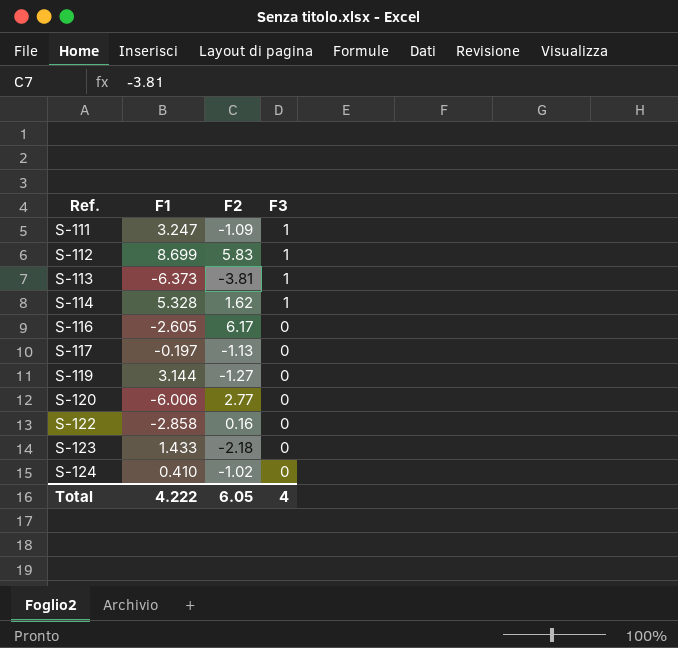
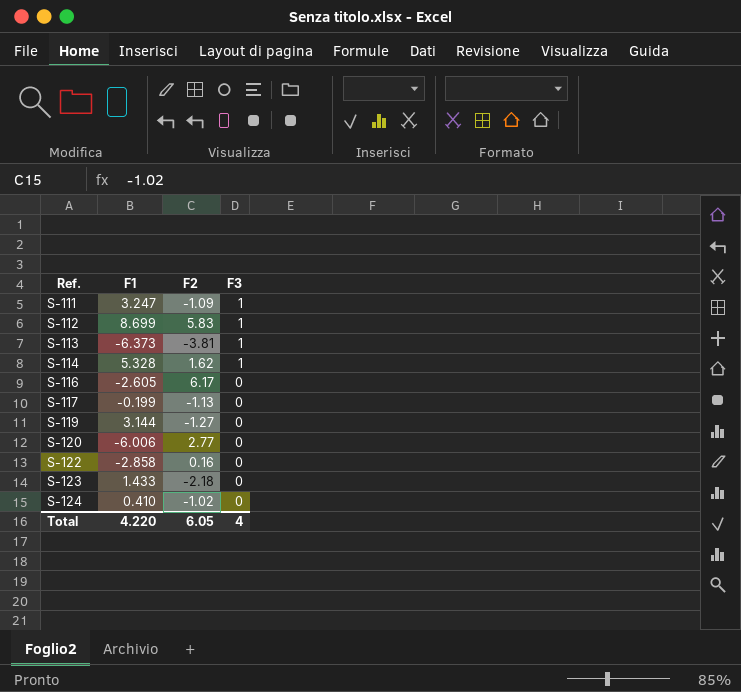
S-117 | F1: -0.197 -> -0.199
Total | F1: 4.222 -> 4.220

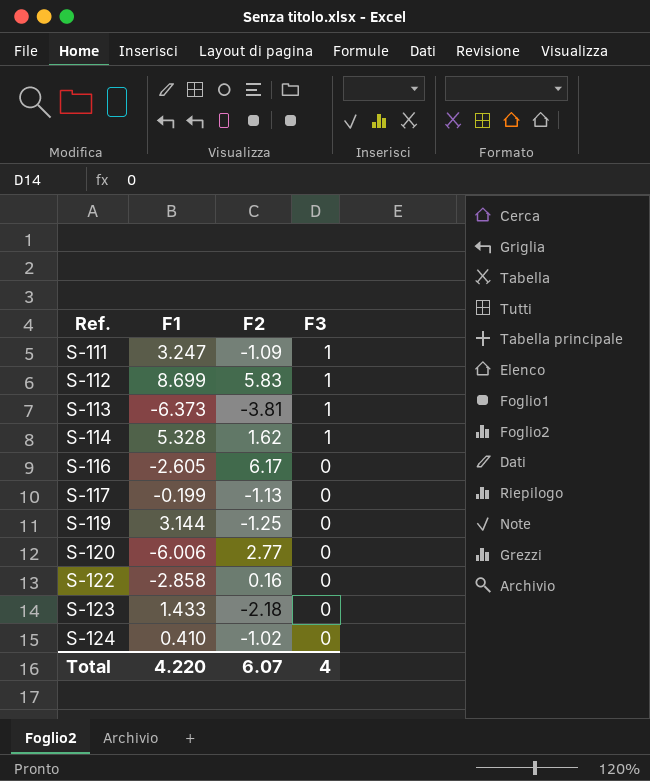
S-119 | F2: -1.27 -> -1.25
Total | F2: 6.05 -> 6.07

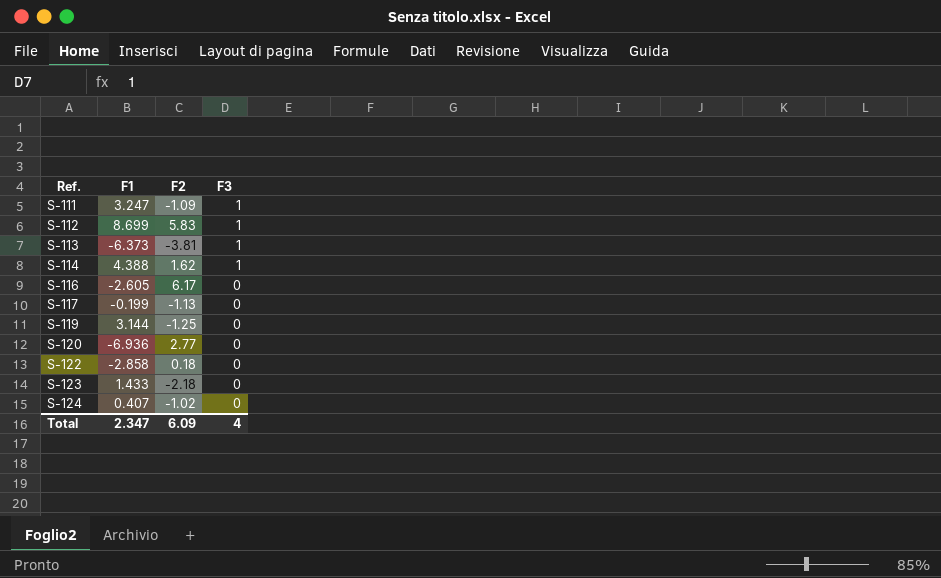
S-114 | F1: 5.328 -> 4.388
S-120 | F1: -6.006 -> -6.936
S-122 | F2: 0.16 -> 0.18
S-124 | F1: 0.410 -> 0.407
Total | F1: 4.220 -> 2.347
Total | F2: 6.07 -> 6.09

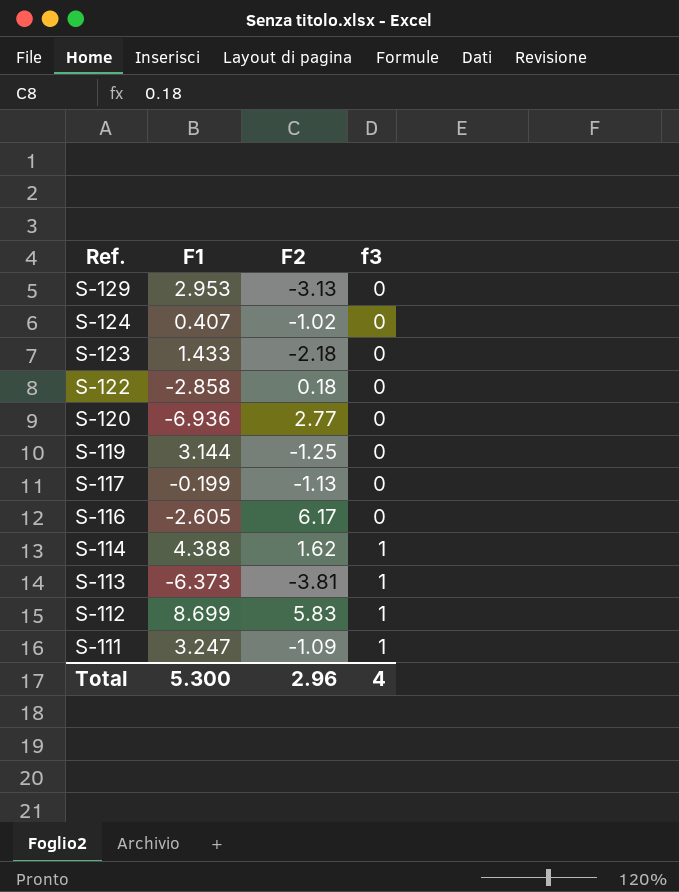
row order: Ref. ascending -> Ref. descending
column name: F3 -> f3
row S-129: none -> 2.953 | -3.13 | 0
Total | F1: 2.347 -> 5.300
Total | F2: 6.09 -> 2.96

